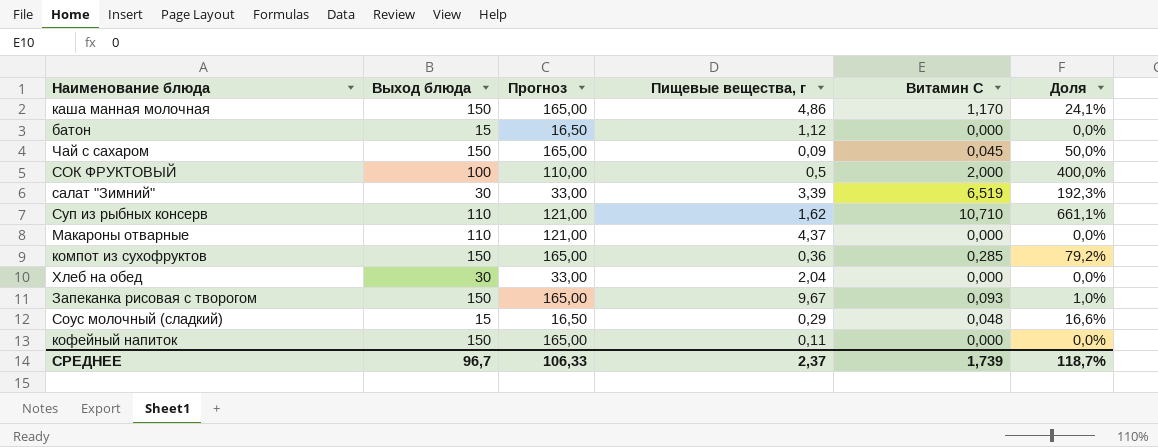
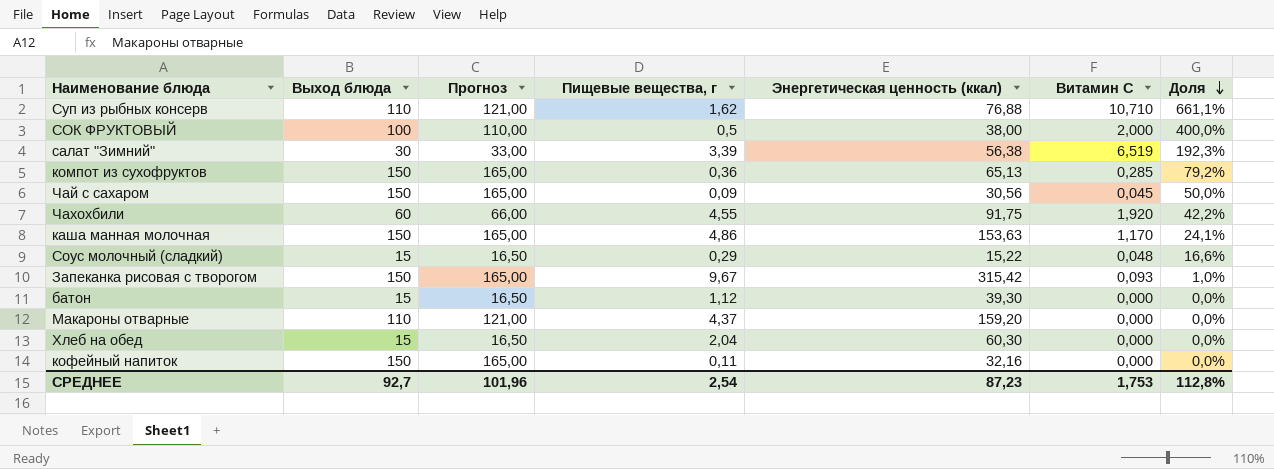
row order: none -> Доля descending
column Энергетическая ценность (ккал) | position: none -> 5
row Чахохбили: none -> 60 | 66,00 | 4,55 | 91,75 | 1,920 | 42,2%
Хлеб на обед | Выход блюда: 30 -> 15
Хлеб на обед | Прогноз: 33,00 -> 16,50
СРЕДНЕЕ | Выход блюда: 96,7 -> 92,7
СРЕДНЕЕ | Прогноз: 106,33 -> 101,96
СРЕДНЕЕ | Пищевые вещества, г: 2,37 -> 2,54
СРЕДНЕЕ | Витамин С: 1,739 -> 1,753
СРЕДНЕЕ | Доля: 118,7% -> 112,8%

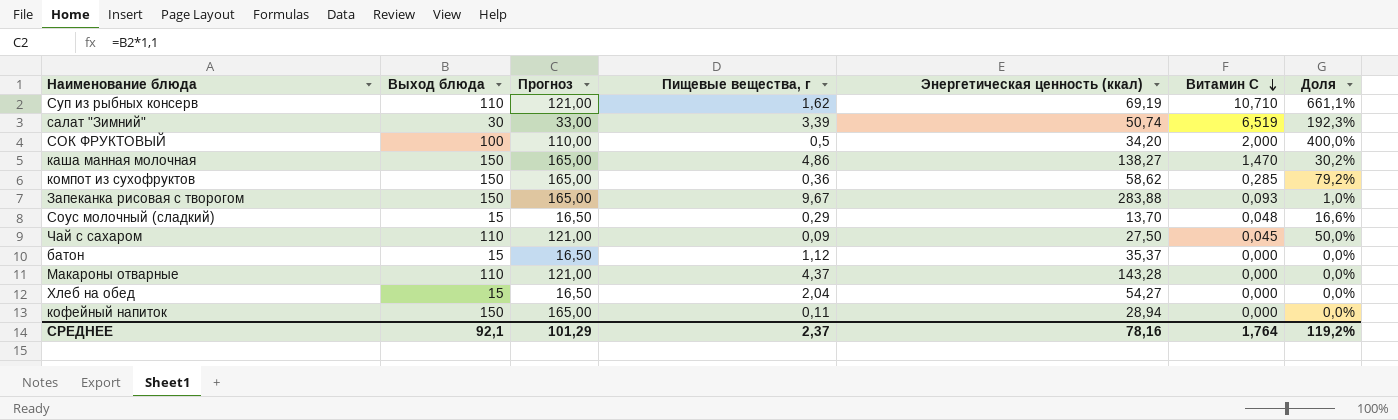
row order: Доля descending -> Витамин С descending
row Чахохбили: 60 | 66,00 | 4,55 | 91,75 | 1,920 | 42,2% -> none
Суп из рыбных консерв | Энергетическая ценность (ккал): 76,88 -> 69,19
салат "Зимний" | Энергетическая ценность (ккал): 56,38 -> 50,74
СОК ФРУКТОВЫЙ | Энергетическая ценность (ккал): 38,00 -> 34,20
каша манная молочная | Энергетическая ценность (ккал): 153,63 -> 138,27
каша манная молочная | Витамин С: 1,170 -> 1,470
каша манная молочная | Доля: 24,1% -> 30,2%
компот из сухофруктов | Энергетическая ценность (ккал): 65,13 -> 58,62
Запеканка рисовая с творогом | Энергетическая ценность (ккал): 315,42 -> 283,88
Соус молочный (сладкий) | Энергетическая ценность (ккал): 15,22 -> 13,70
Чай с сахаром | Выход блюда: 150 -> 110
Чай с сахаром | Прогноз: 165,00 -> 121,00
Чай с сахаром | Энергетическая ценность (ккал): 30,56 -> 27,50
батон | Энергетическая ценность (ккал): 39,30 -> 35,37
Макароны отварные | Энергетическая ценность (ккал): 159,20 -> 143,28
Хлеб на обед | Энергетическая ценность (ккал): 60,30 -> 54,27
кофейный напиток | Энергетическая ценность (ккал): 32,16 -> 28,94
СРЕДНЕЕ | Выход блюда: 92,7 -> 92,1
СРЕДНЕЕ | Прогноз: 101,96 -> 101,29
СРЕДНЕЕ | Пищевые вещества, г: 2,54 -> 2,37
СРЕДНЕЕ | Энергетическая ценность (ккал): 87,23 -> 78,16
СРЕДНЕЕ | Витамин С: 1,753 -> 1,764
СРЕДНЕЕ | Доля: 112,8% -> 119,2%

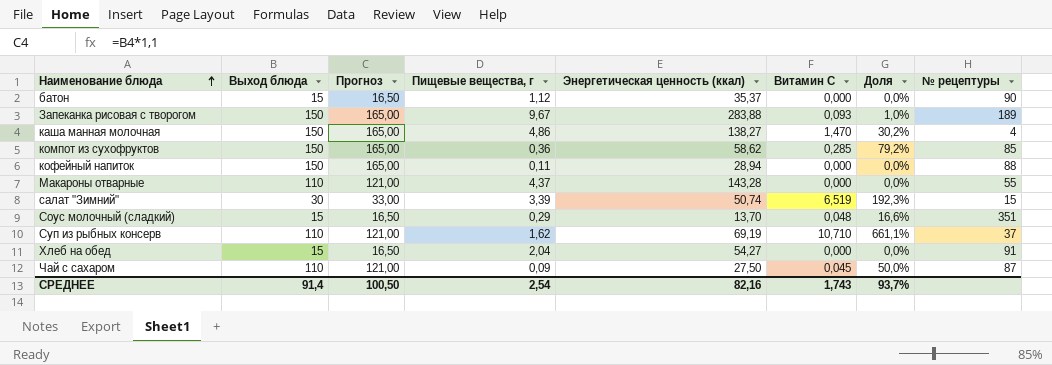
row order: Витамин С descending -> Наименование блюда ascending
column № рецептуры | position: none -> 8
row СОК ФРУКТОВЫЙ: 100 | 110,00 | 0,5 | 34,20 | 2,000 | 400,0% -> none
СРЕДНЕЕ | Выход блюда: 92,1 -> 91,4
СРЕДНЕЕ | Прогноз: 101,29 -> 100,50
СРЕДНЕЕ | Пищевые вещества, г: 2,37 -> 2,54
СРЕДНЕЕ | Энергетическая ценность (ккал): 78,16 -> 82,16
СРЕДНЕЕ | Витамин С: 1,764 -> 1,743
СРЕДНЕЕ | Доля: 119,2% -> 93,7%

